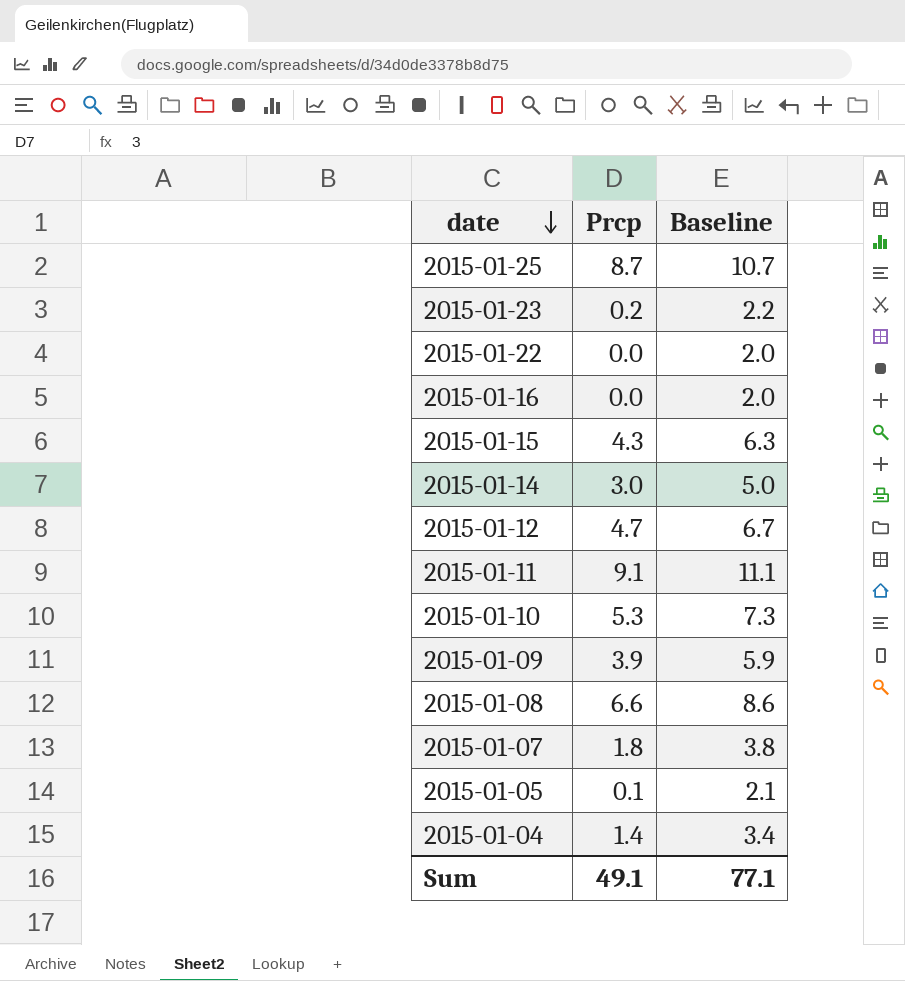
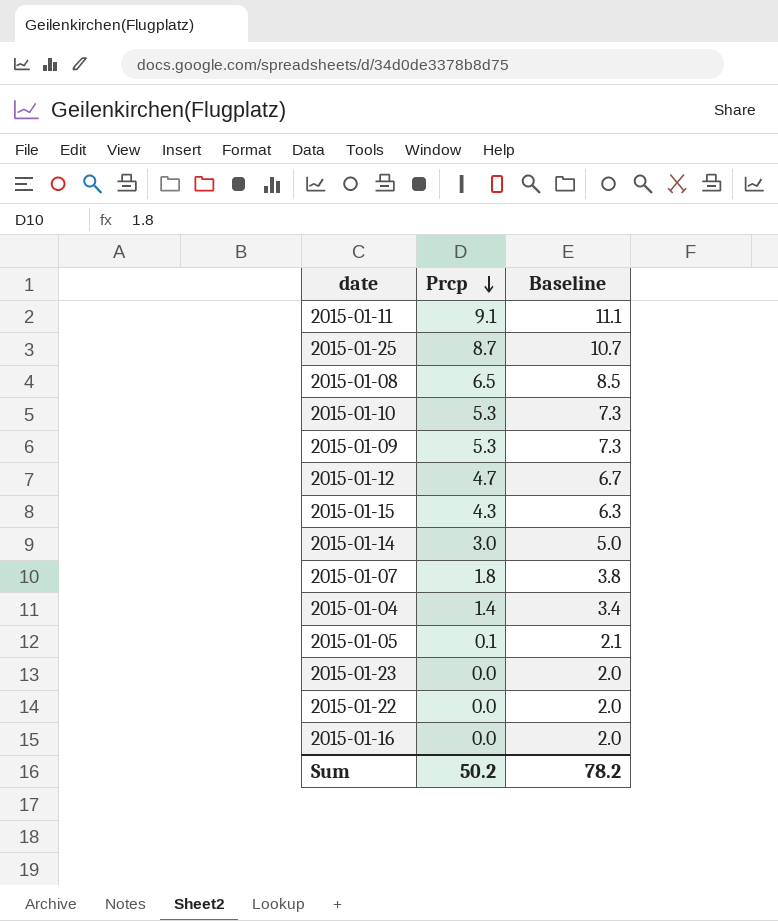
row order: date descending -> Prcp descending
2015-01-08 | Prcp: 6.6 -> 6.5
2015-01-08 | Baseline: 8.6 -> 8.5
2015-01-09 | Prcp: 3.9 -> 5.3
2015-01-09 | Baseline: 5.9 -> 7.3
2015-01-23 | Prcp: 0.2 -> 0.0
2015-01-23 | Baseline: 2.2 -> 2.0
Sum | Prcp: 49.1 -> 50.2
Sum | Baseline: 77.1 -> 78.2

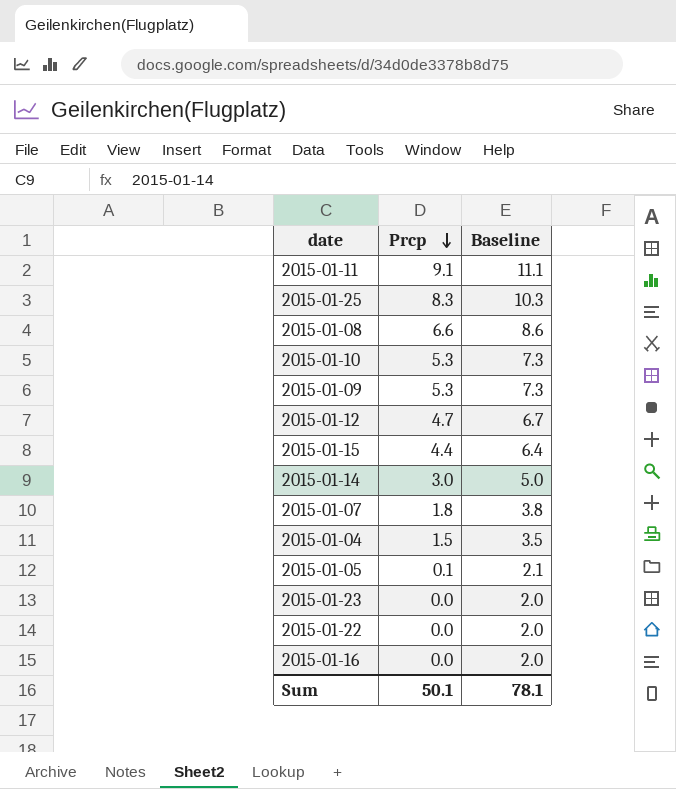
2015-01-25 | Prcp: 8.7 -> 8.3
2015-01-25 | Baseline: 10.7 -> 10.3
2015-01-08 | Prcp: 6.5 -> 6.6
2015-01-08 | Baseline: 8.5 -> 8.6
2015-01-15 | Prcp: 4.3 -> 4.4
2015-01-15 | Baseline: 6.3 -> 6.4
2015-01-04 | Prcp: 1.4 -> 1.5
2015-01-04 | Baseline: 3.4 -> 3.5
Sum | Prcp: 50.2 -> 50.1
Sum | Baseline: 78.2 -> 78.1

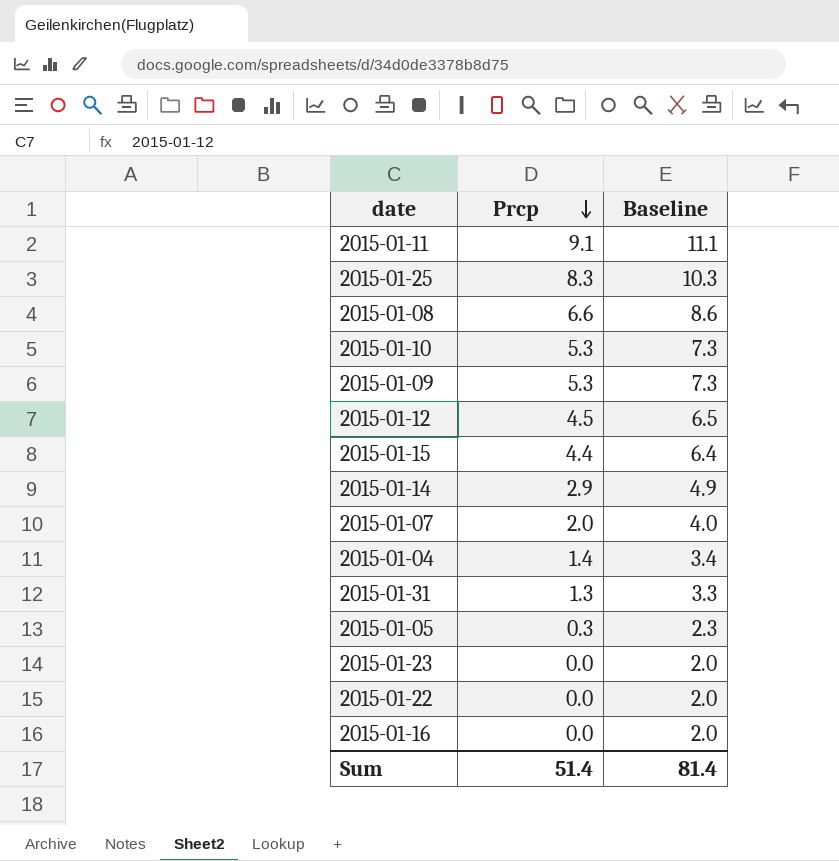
2015-01-12 | Prcp: 4.7 -> 4.5
2015-01-12 | Baseline: 6.7 -> 6.5
2015-01-14 | Prcp: 3.0 -> 2.9
2015-01-14 | Baseline: 5.0 -> 4.9
2015-01-07 | Prcp: 1.8 -> 2.0
2015-01-07 | Baseline: 3.8 -> 4.0
2015-01-04 | Prcp: 1.5 -> 1.4
2015-01-04 | Baseline: 3.5 -> 3.4
row 2015-01-31: none -> 1.3 | 3.3
2015-01-05 | Prcp: 0.1 -> 0.3
2015-01-05 | Baseline: 2.1 -> 2.3
Sum | Prcp: 50.1 -> 51.4
Sum | Baseline: 78.1 -> 81.4

